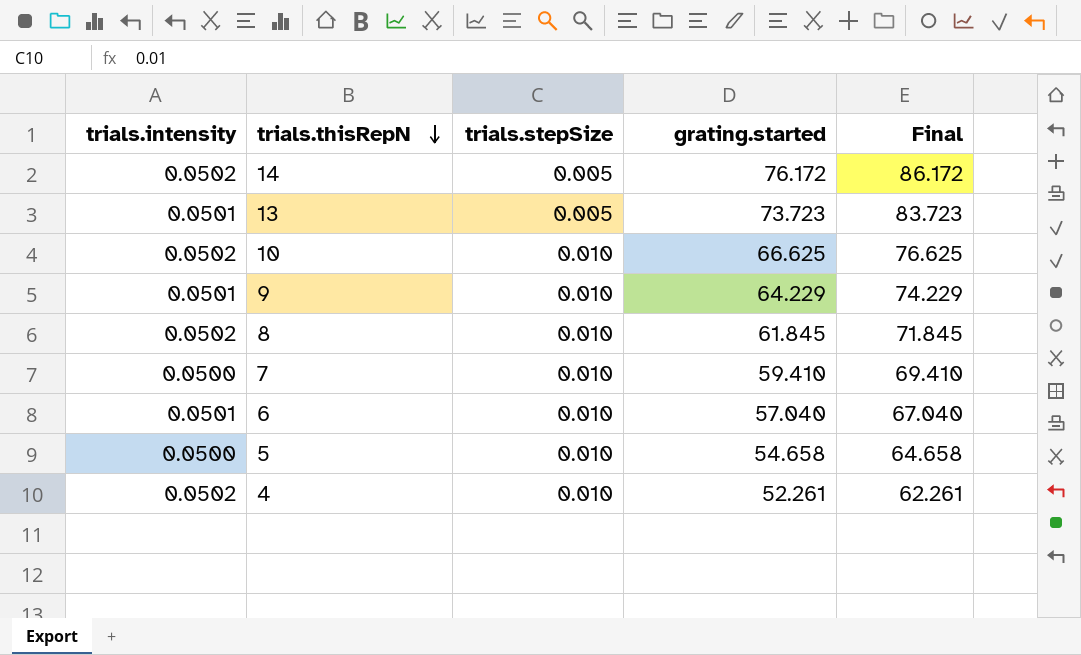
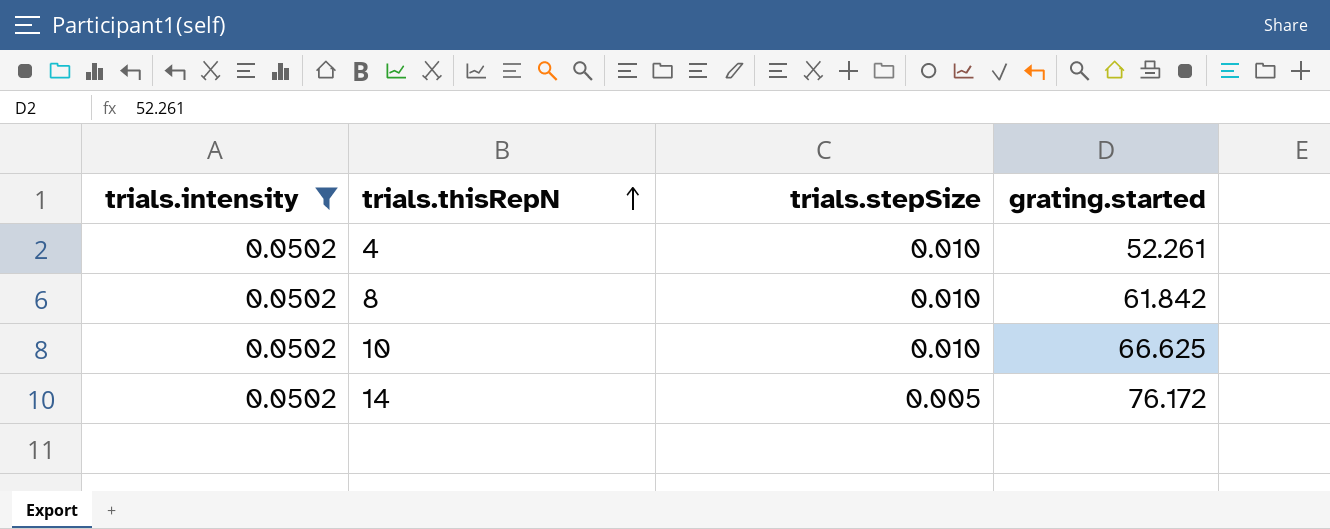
filter: none -> trials.intensity = 0.0502
row order: trials.thisRepN descending -> trials.thisRepN ascending
column Final | formula: [grating.started] + 10 -> none
8 | grating.started: 61.845 -> 61.842

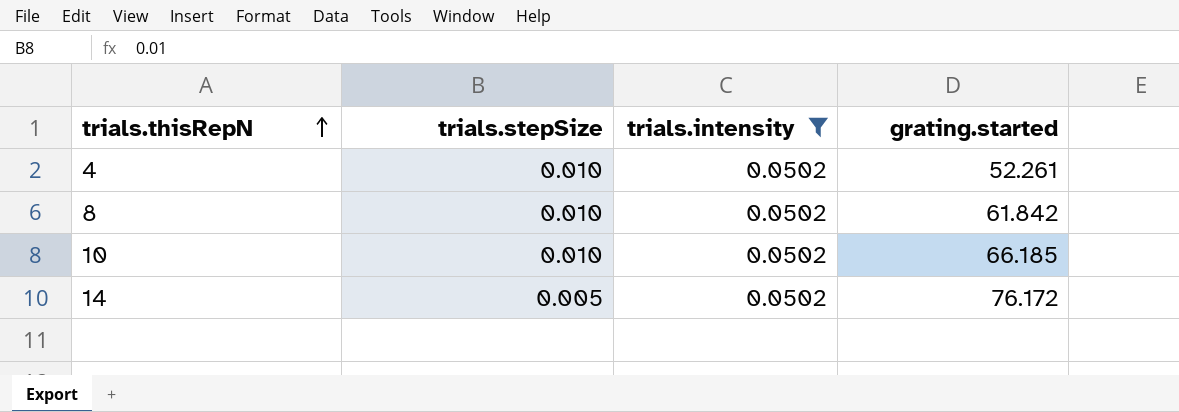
column trials.intensity | position: 1 -> 3
10 | grating.started: 66.625 -> 66.185

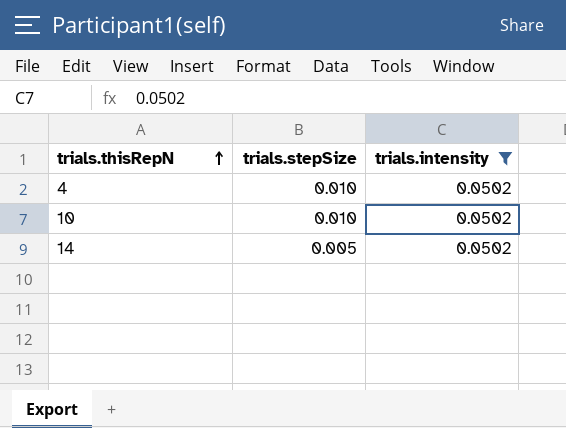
column grating.started | position: 4 -> none
row 8: 0.010 | 0.0502 | 61.842 -> none

